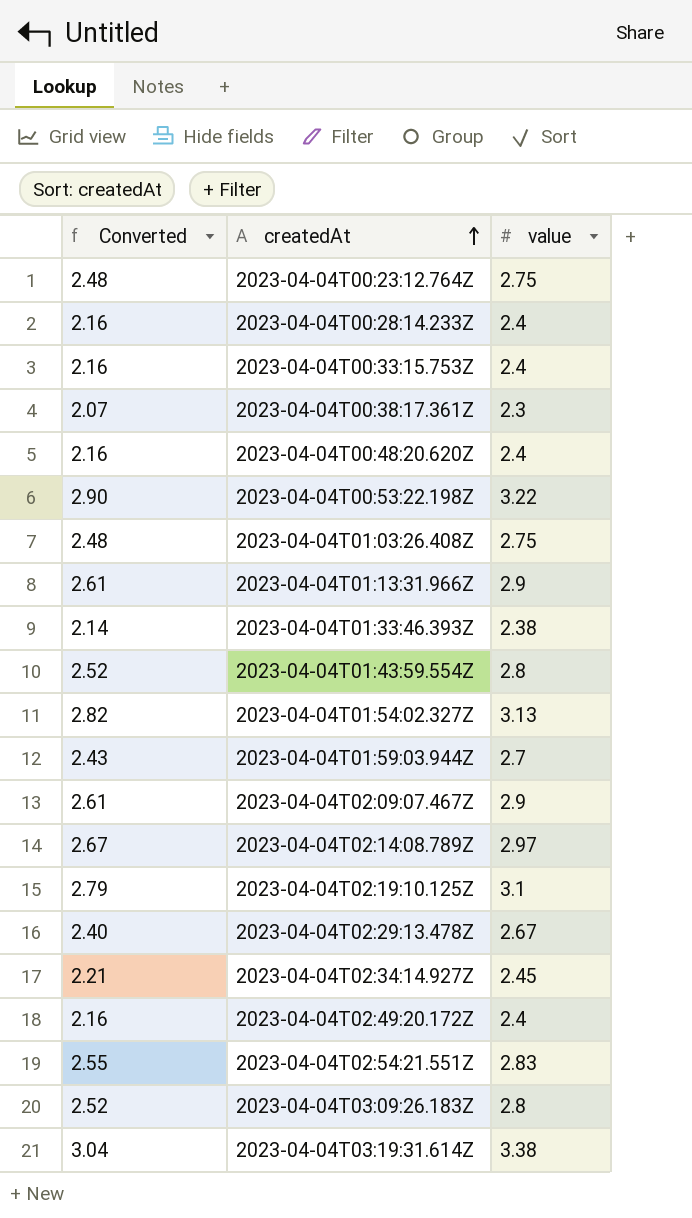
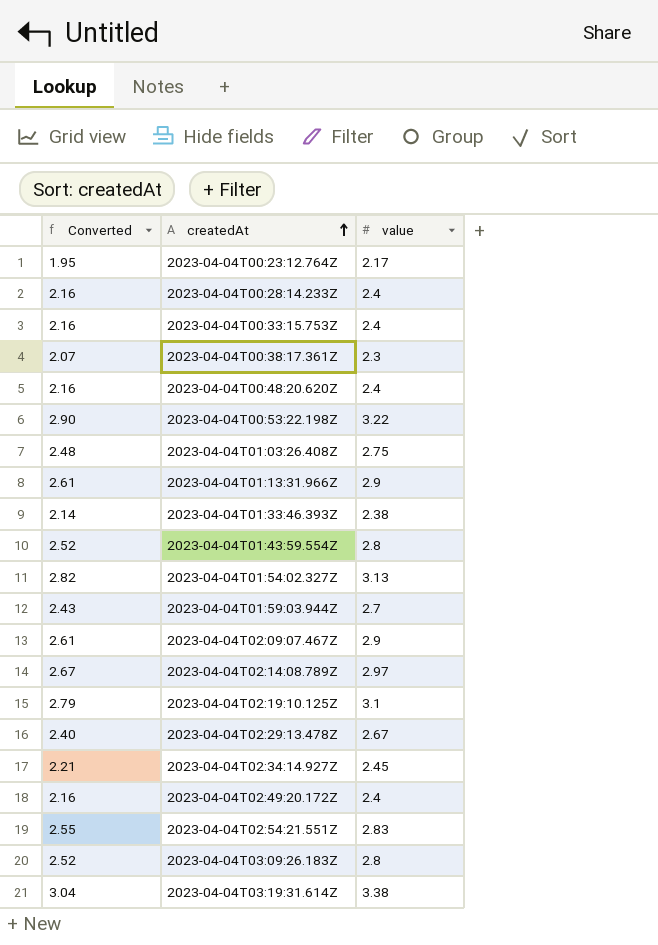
2023-04-04T00:23:12.764Z | Converted: 2.48 -> 1.95
2023-04-04T00:23:12.764Z | value: 2.75 -> 2.17

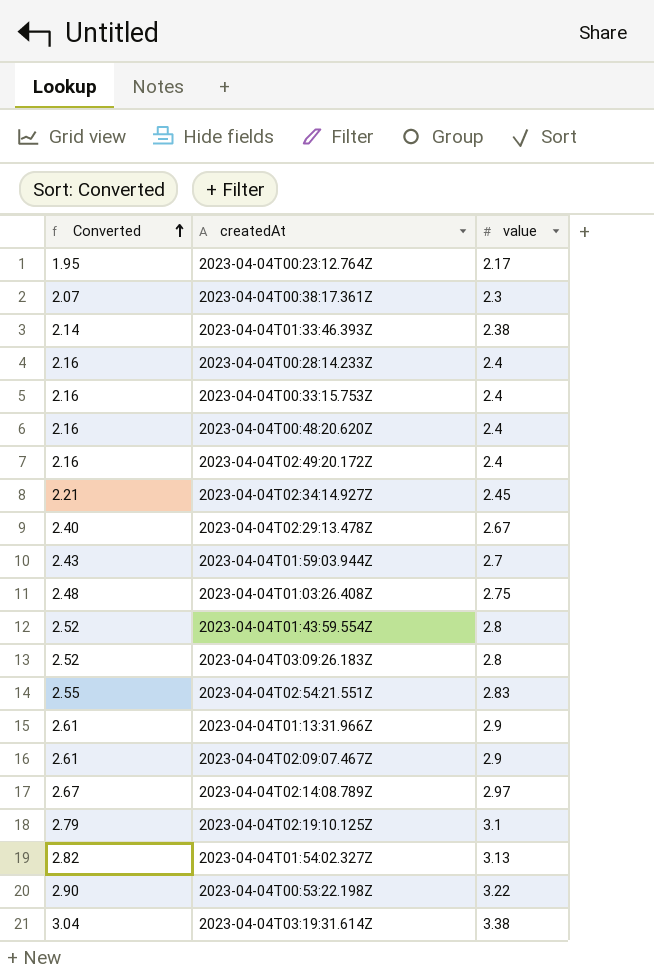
row order: createdAt ascending -> Converted ascending

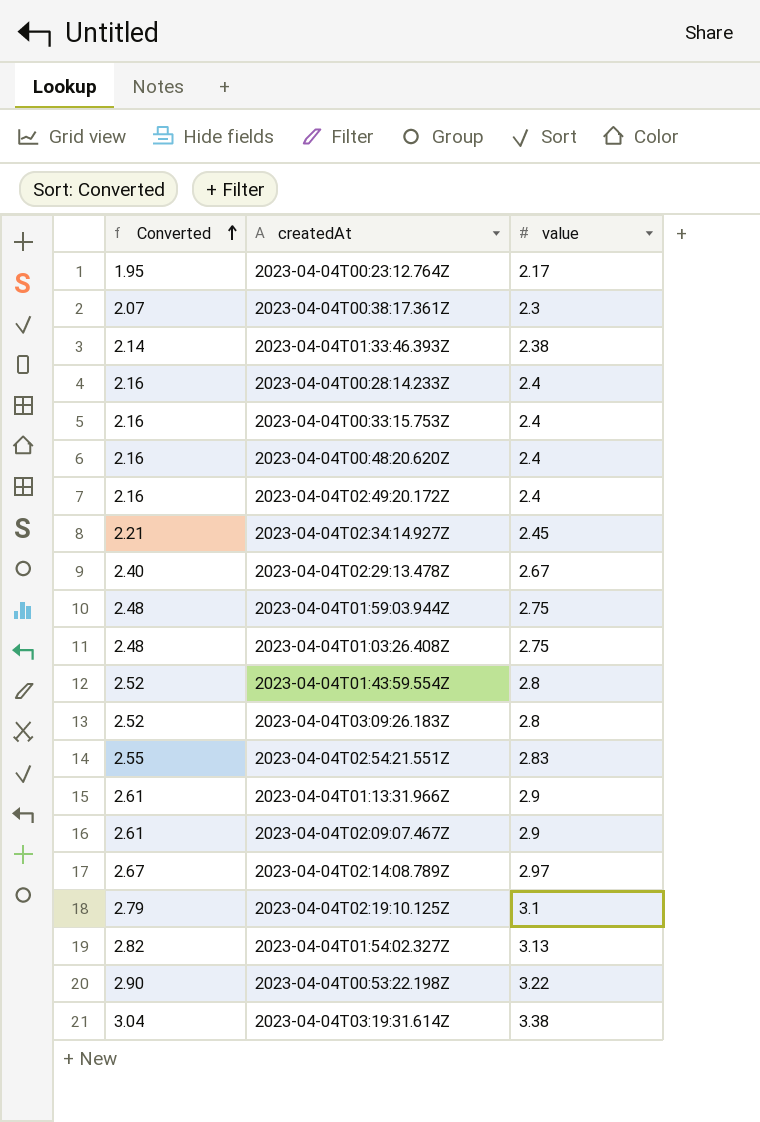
2023-04-04T01:59:03.944Z | Converted: 2.43 -> 2.48
2023-04-04T01:59:03.944Z | value: 2.7 -> 2.75

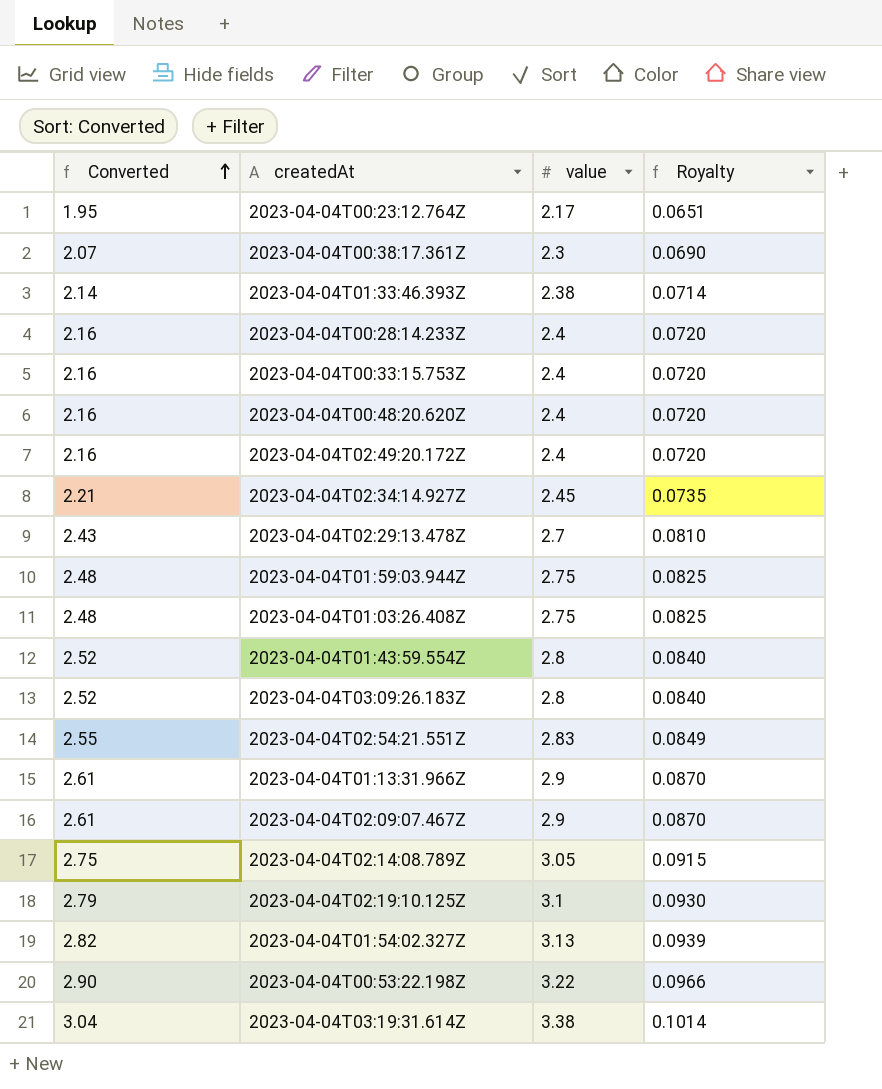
column Royalty | formula: none -> [value] * 0.03
2023-04-04T02:29:13.478Z | Converted: 2.40 -> 2.43
2023-04-04T02:29:13.478Z | value: 2.67 -> 2.7
2023-04-04T02:14:08.789Z | Converted: 2.67 -> 2.75
2023-04-04T02:14:08.789Z | value: 2.97 -> 3.05

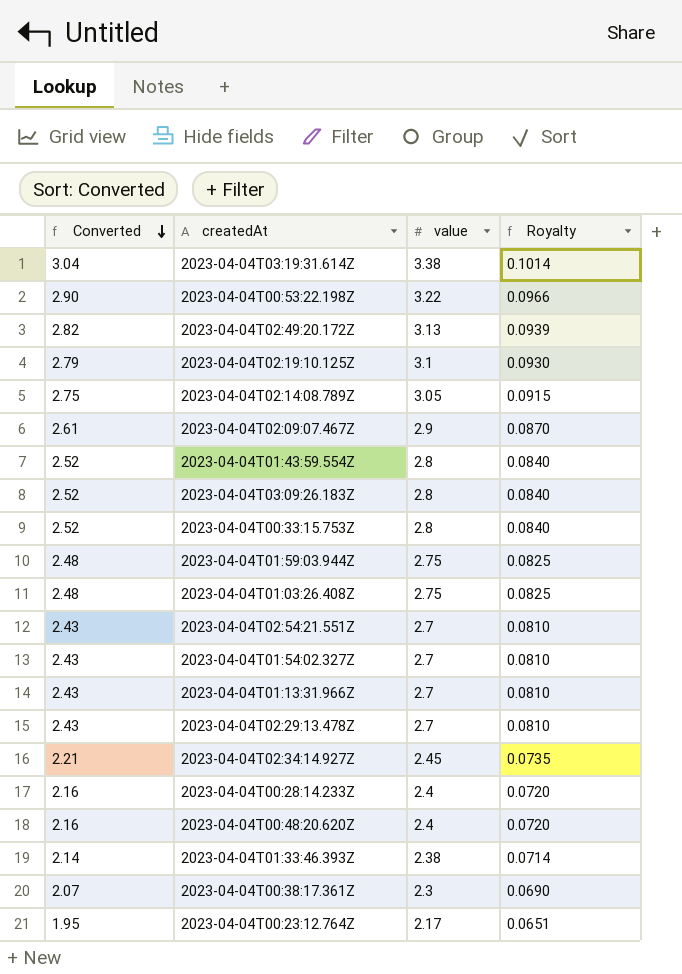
row order: Converted ascending -> Converted descending
2023-04-04T02:49:20.172Z | Converted: 2.16 -> 2.82
2023-04-04T02:49:20.172Z | value: 2.4 -> 3.13
2023-04-04T02:49:20.172Z | Royalty: 0.0720 -> 0.0939
2023-04-04T00:33:15.753Z | Converted: 2.16 -> 2.52
2023-04-04T00:33:15.753Z | value: 2.4 -> 2.8
2023-04-04T00:33:15.753Z | Royalty: 0.0720 -> 0.0840
2023-04-04T02:54:21.551Z | Converted: 2.55 -> 2.43
2023-04-04T02:54:21.551Z | value: 2.83 -> 2.7
2023-04-04T02:54:21.551Z | Royalty: 0.0849 -> 0.0810
2023-04-04T01:54:02.327Z | Converted: 2.82 -> 2.43
2023-04-04T01:54:02.327Z | value: 3.13 -> 2.7
2023-04-04T01:54:02.327Z | Royalty: 0.0939 -> 0.0810
2023-04-04T01:13:31.966Z | Converted: 2.61 -> 2.43
2023-04-04T01:13:31.966Z | value: 2.9 -> 2.7
2023-04-04T01:13:31.966Z | Royalty: 0.0870 -> 0.0810

